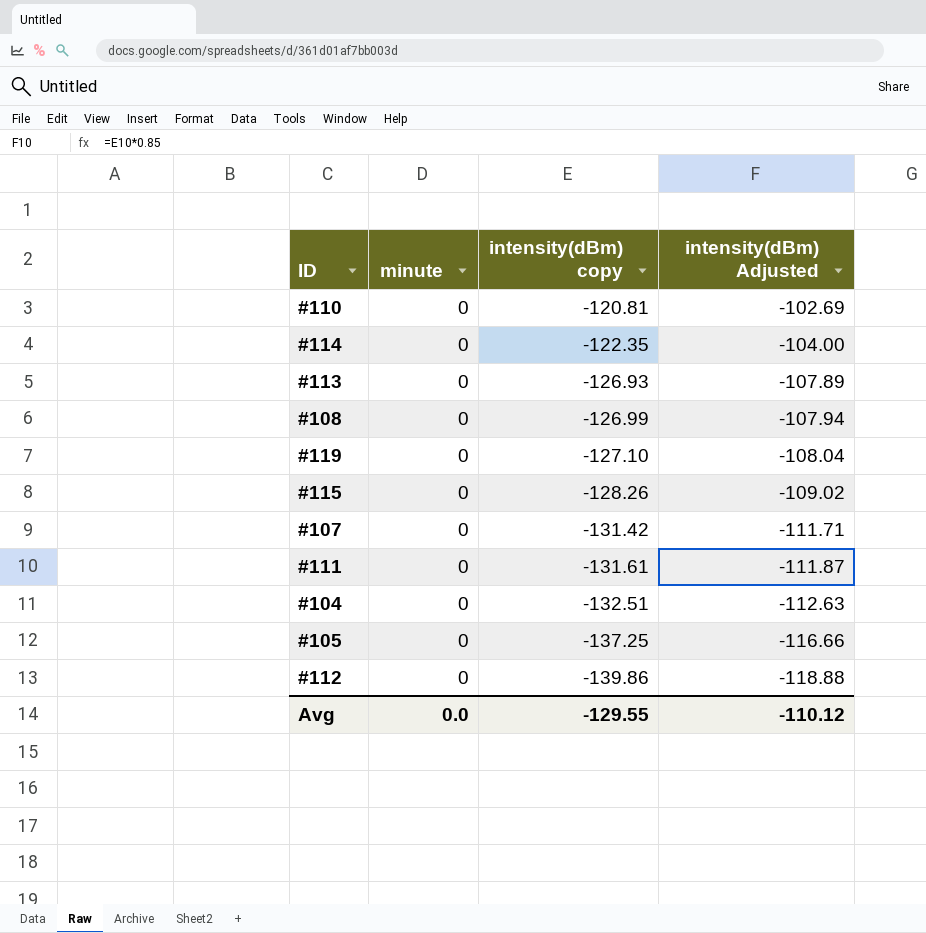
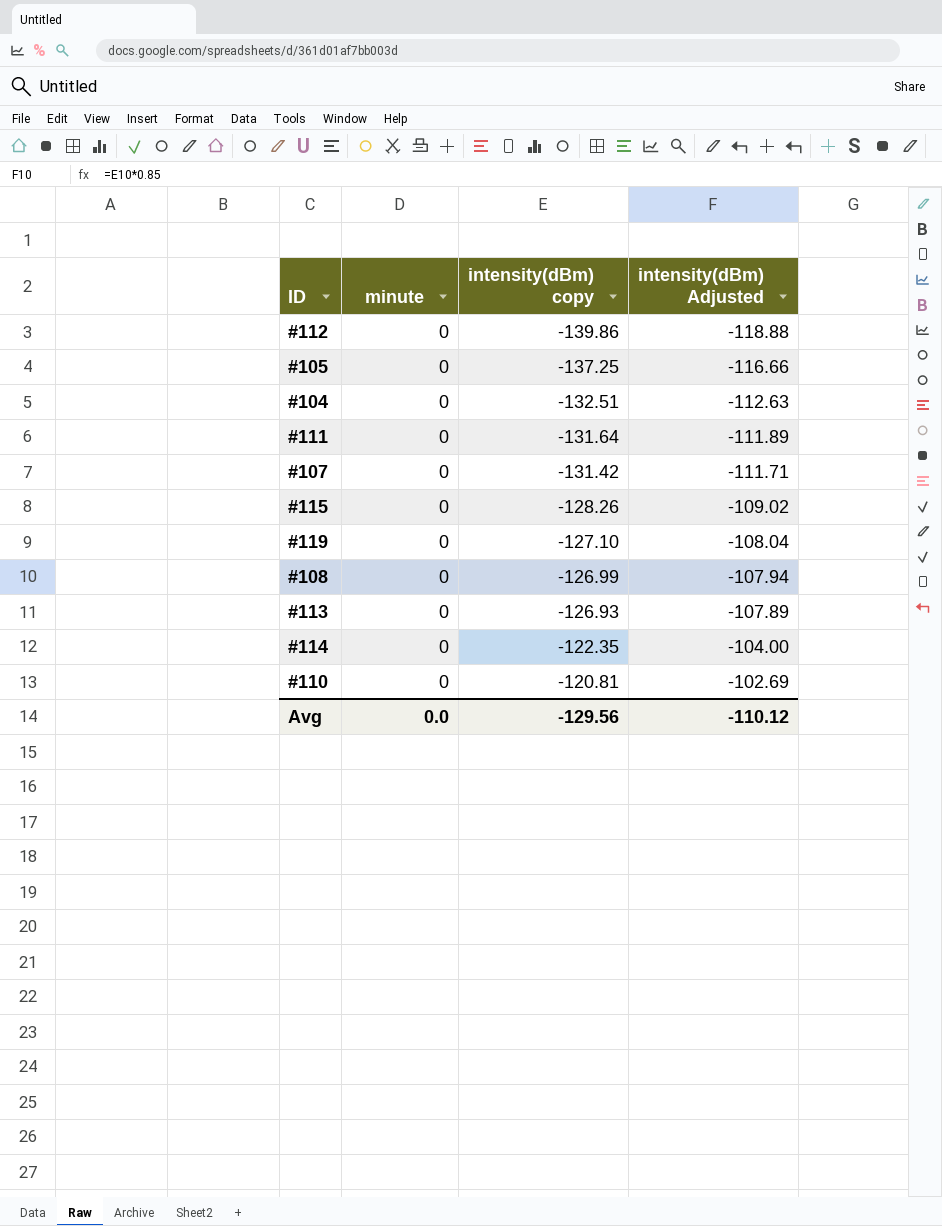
row order: intensity(dBm) copy descending -> intensity(dBm) copy ascending
#111 | intensity(dBm) copy: -131.61 -> -131.64
#111 | intensity(dBm) Adjusted: -111.87 -> -111.89
Avg | intensity(dBm) copy: -129.55 -> -129.56

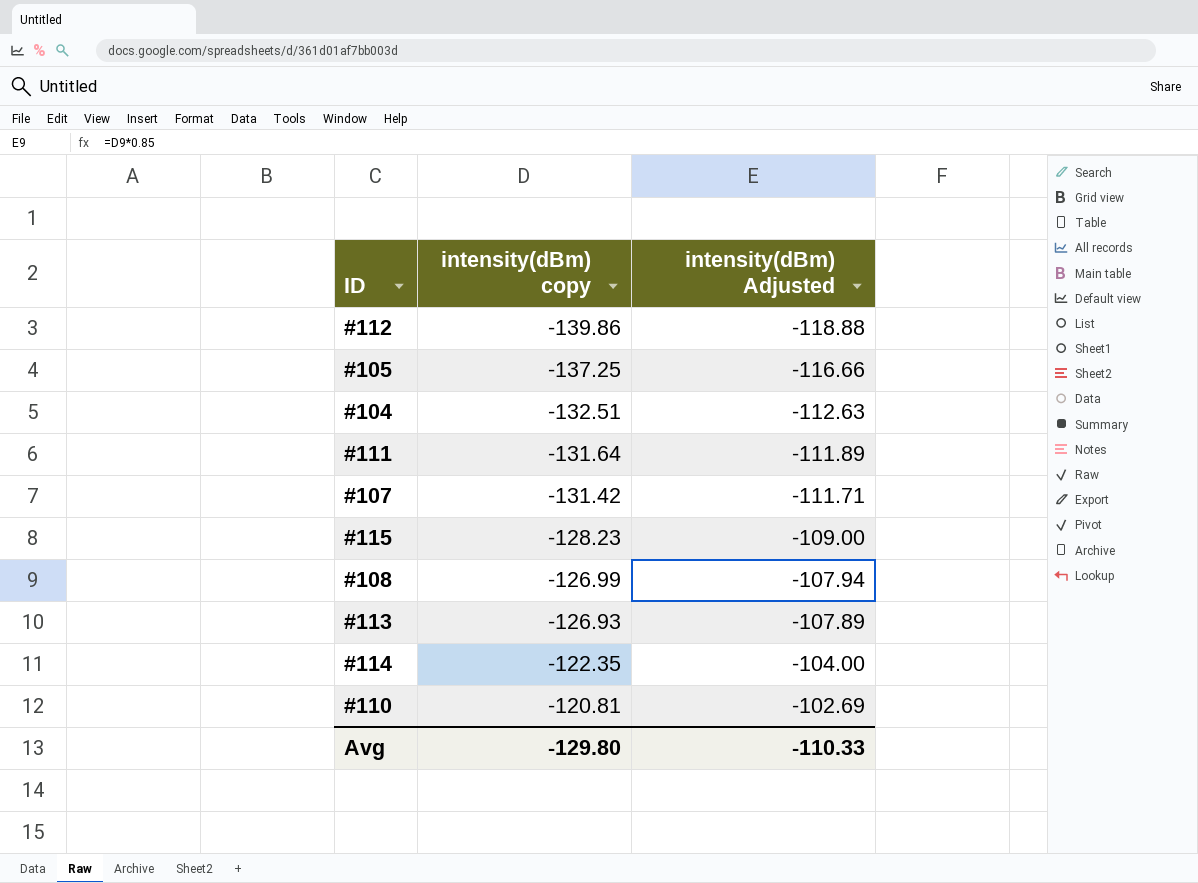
column minute | position: 2 -> none
row #119: 0 | -127.10 | -108.04 -> none
#115 | intensity(dBm) copy: -128.26 -> -128.23
#115 | intensity(dBm) Adjusted: -109.02 -> -109.00
Avg | intensity(dBm) copy: -129.56 -> -129.80
Avg | intensity(dBm) Adjusted: -110.12 -> -110.33

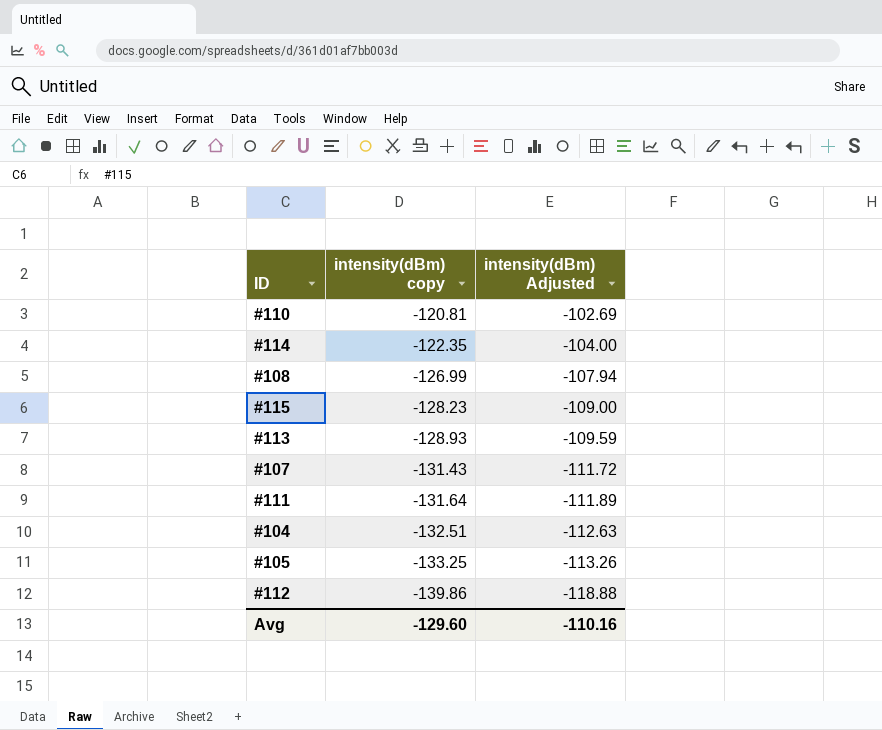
row order: intensity(dBm) copy ascending -> intensity(dBm) copy descending
#113 | intensity(dBm) copy: -126.93 -> -128.93
#113 | intensity(dBm) Adjusted: -107.89 -> -109.59
#107 | intensity(dBm) copy: -131.42 -> -131.43
#107 | intensity(dBm) Adjusted: -111.71 -> -111.72
#105 | intensity(dBm) copy: -137.25 -> -133.25
#105 | intensity(dBm) Adjusted: -116.66 -> -113.26
Avg | intensity(dBm) copy: -129.80 -> -129.60
Avg | intensity(dBm) Adjusted: -110.33 -> -110.16

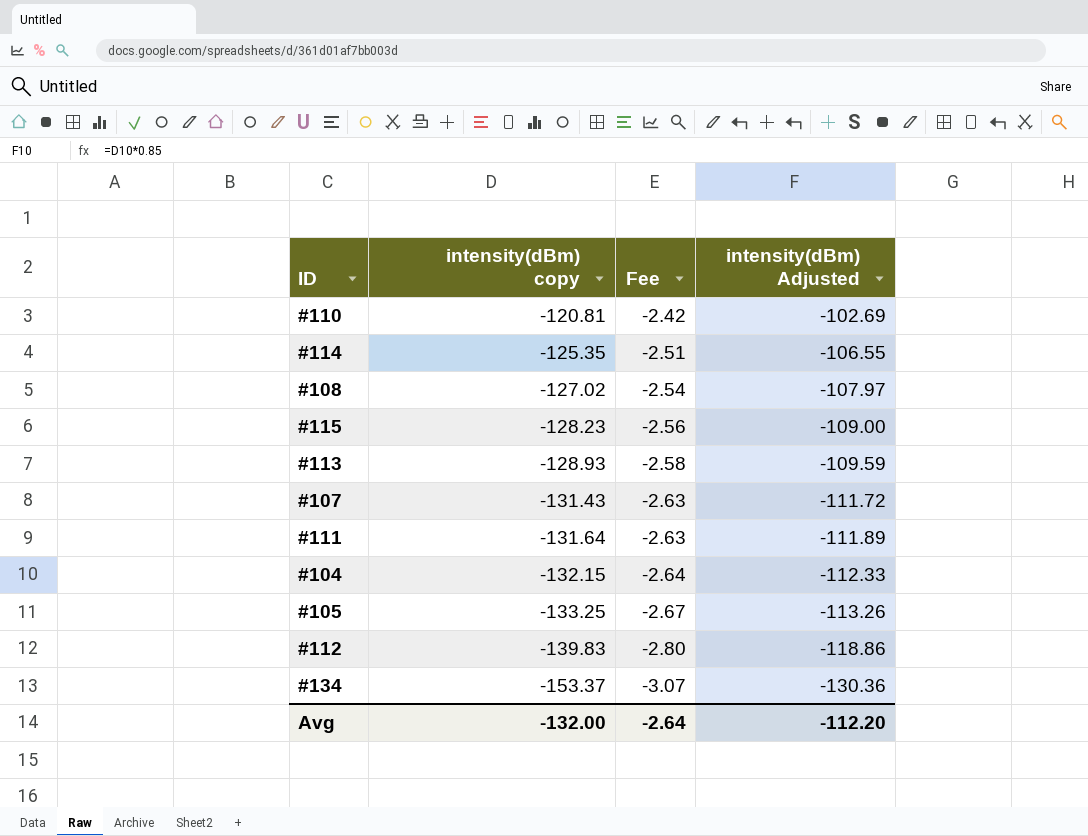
column Fee | formula: none -> [intensity(dBm) copy] * 0.02
#114 | intensity(dBm) copy: -122.35 -> -125.35
#114 | intensity(dBm) Adjusted: -104.00 -> -106.55
#108 | intensity(dBm) copy: -126.99 -> -127.02
#108 | intensity(dBm) Adjusted: -107.94 -> -107.97
#104 | intensity(dBm) copy: -132.51 -> -132.15
#104 | intensity(dBm) Adjusted: -112.63 -> -112.33
#112 | intensity(dBm) copy: -139.86 -> -139.83
#112 | intensity(dBm) Adjusted: -118.88 -> -118.86
row #134: none -> -153.37 | -3.07 | -130.36
Avg | intensity(dBm) copy: -129.60 -> -132.00
Avg | intensity(dBm) Adjusted: -110.16 -> -112.20

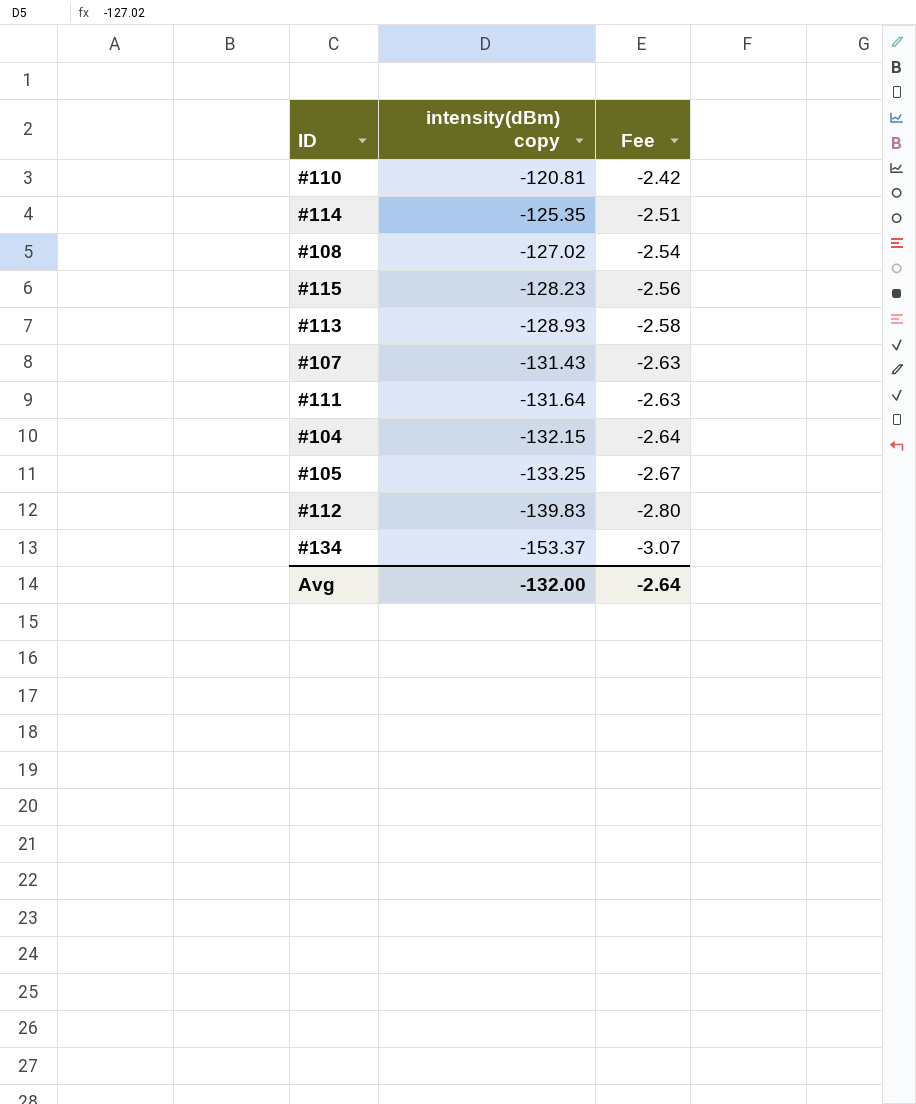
column intensity(dBm) Adjusted | formula: [intensity(dBm) copy] * 0.85 -> none

